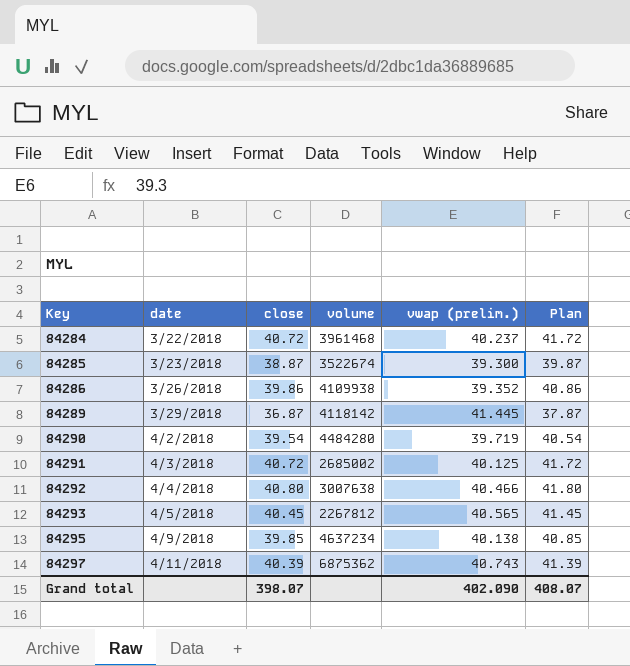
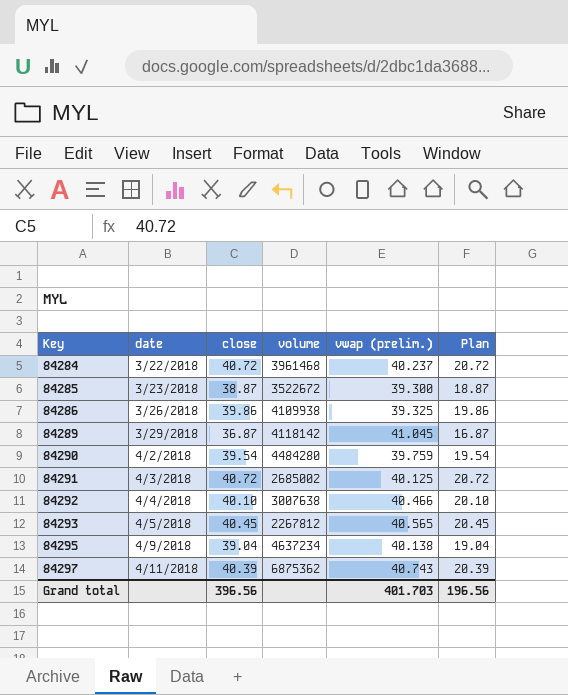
column Plan | formula: [close] + 1 -> [close] - 20
84285 | volume: 3522674 -> 3522672
84286 | vwap (prelim.): 39.352 -> 39.325
84289 | vwap (prelim.): 41.445 -> 41.045
84290 | vwap (prelim.): 39.719 -> 39.759
84292 | close: 40.80 -> 40.10
84295 | close: 39.85 -> 39.04
Grand total | close: 398.07 -> 396.56
Grand total | vwap (prelim.): 402.090 -> 401.703
Grand total | Plan: 408.07 -> 196.56

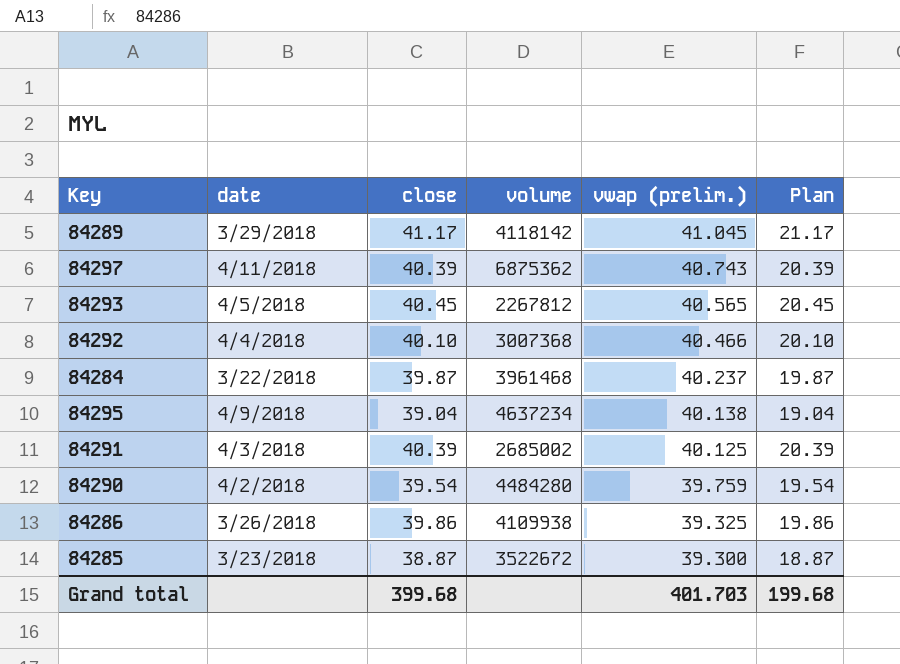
row order: Key ascending -> vwap (prelim.) descending
84289 | close: 36.87 -> 41.17
84289 | Plan: 16.87 -> 21.17
84292 | volume: 3007638 -> 3007368
84284 | close: 40.72 -> 39.87
84284 | Plan: 20.72 -> 19.87
84291 | close: 40.72 -> 40.39
84291 | Plan: 20.72 -> 20.39
Grand total | close: 396.56 -> 399.68
Grand total | Plan: 196.56 -> 199.68

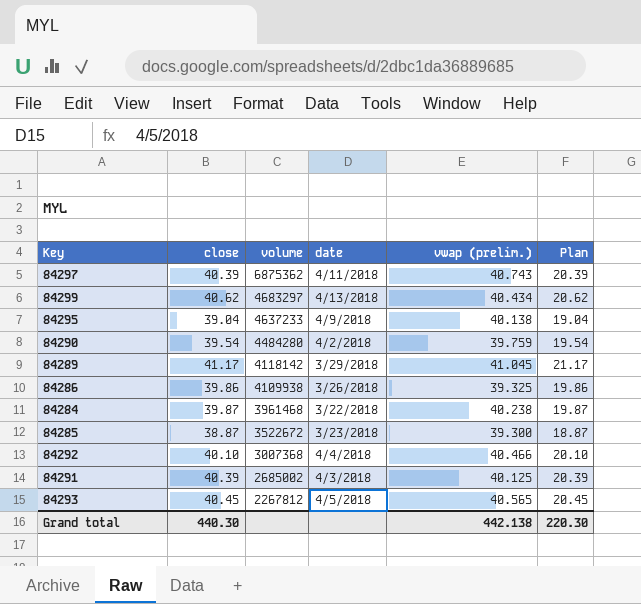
row order: vwap (prelim.) descending -> volume descending
column date | position: 2 -> 4
row 84299: none -> 40.62 | 4683297 | 4/13/2018 | 40.434 | 20.62
84295 | volume: 4637234 -> 4637233
84284 | vwap (prelim.): 40.237 -> 40.238
Grand total | close: 399.68 -> 440.30
Grand total | vwap (prelim.): 401.703 -> 442.138
Grand total | Plan: 199.68 -> 220.30

